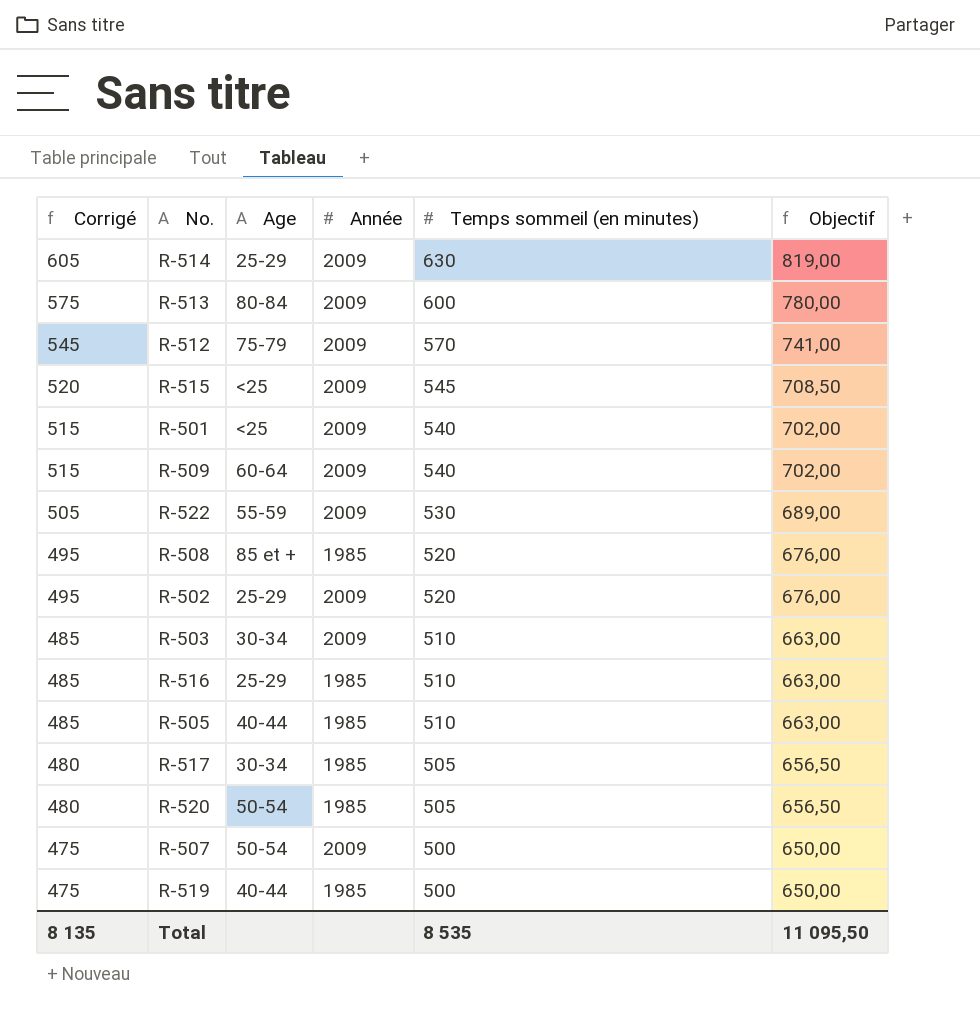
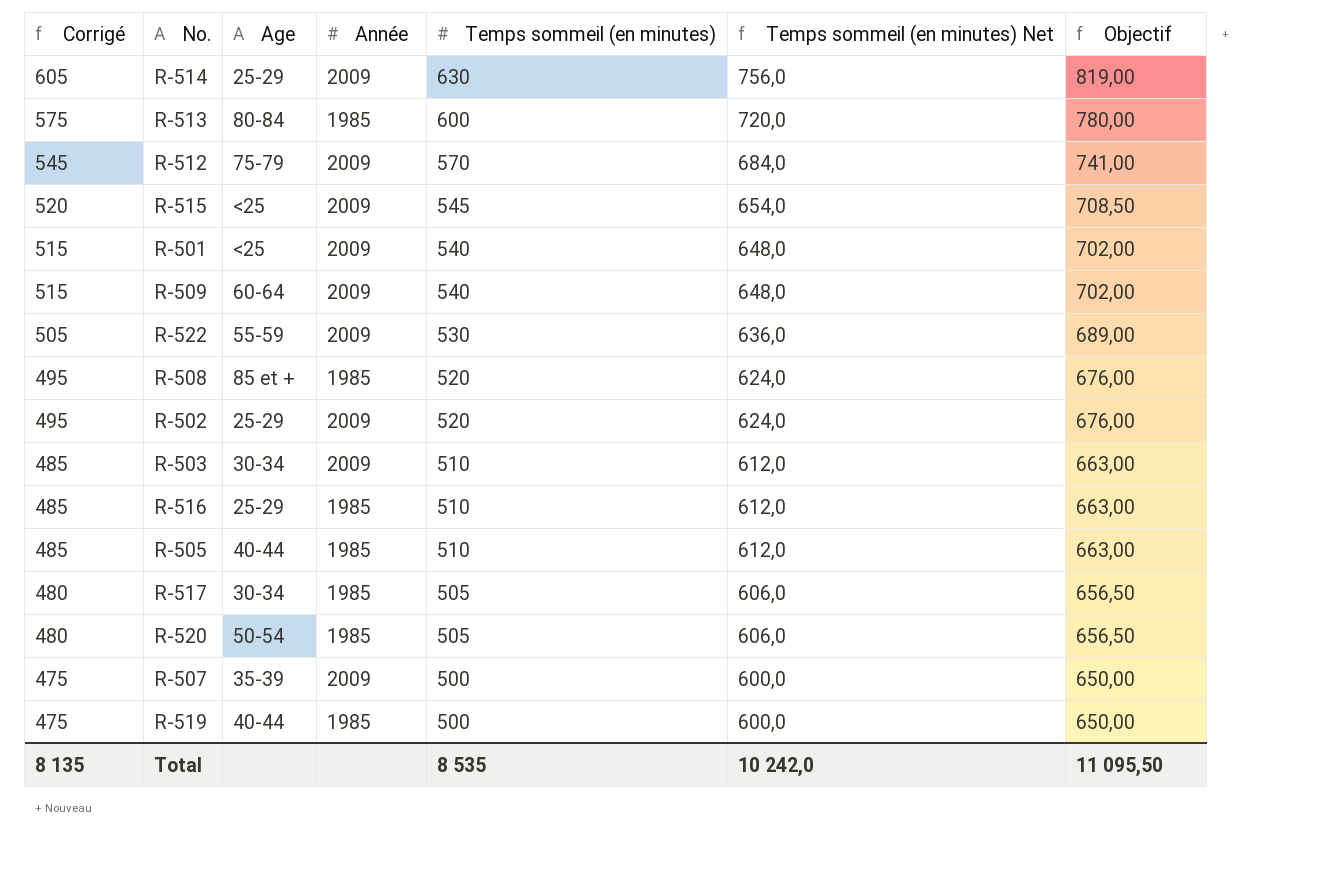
column Temps sommeil (en minutes) Net | formula: none -> [Temps sommeil (en minutes)] * 1,2
R-513 | Année: 2009 -> 1985
R-507 | Age: 50-54 -> 35-39

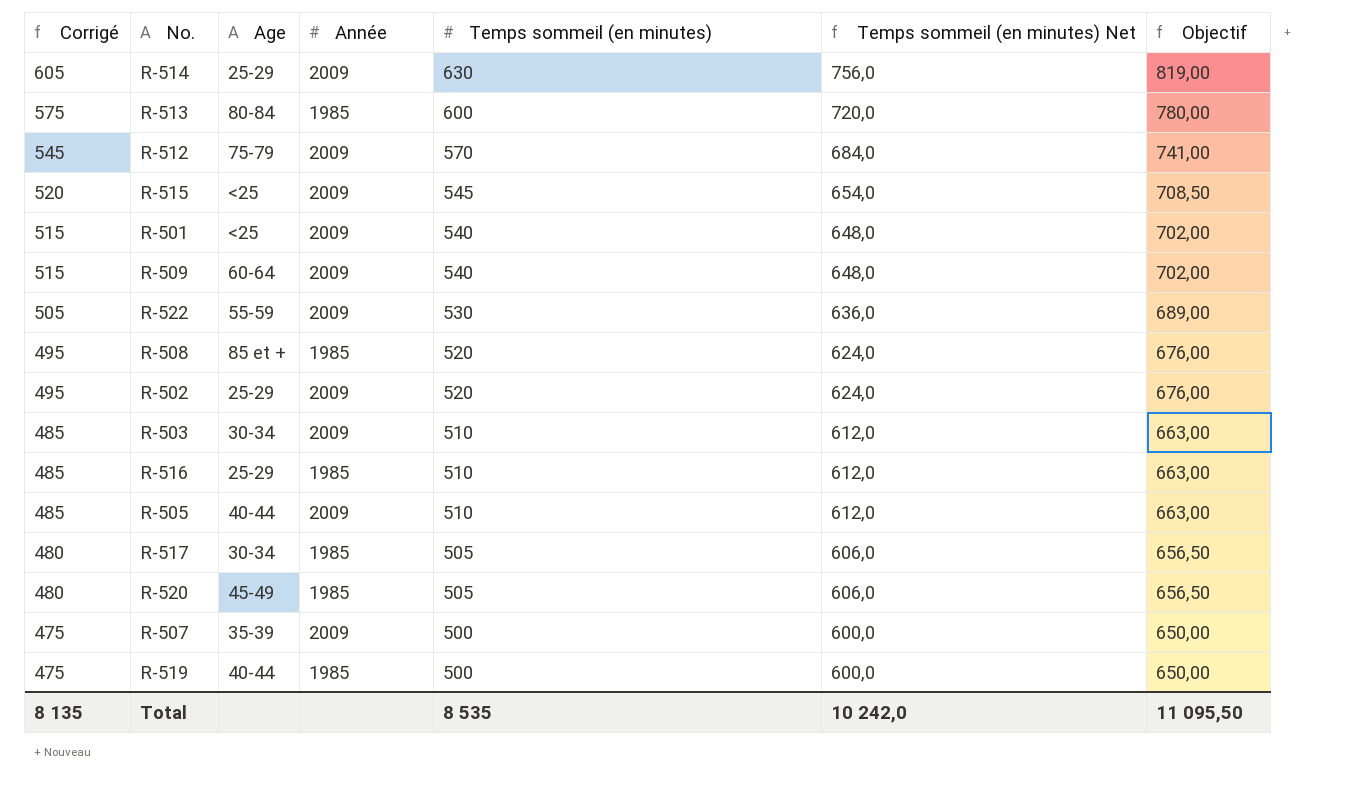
R-505 | Année: 1985 -> 2009
R-520 | Age: 50-54 -> 45-49

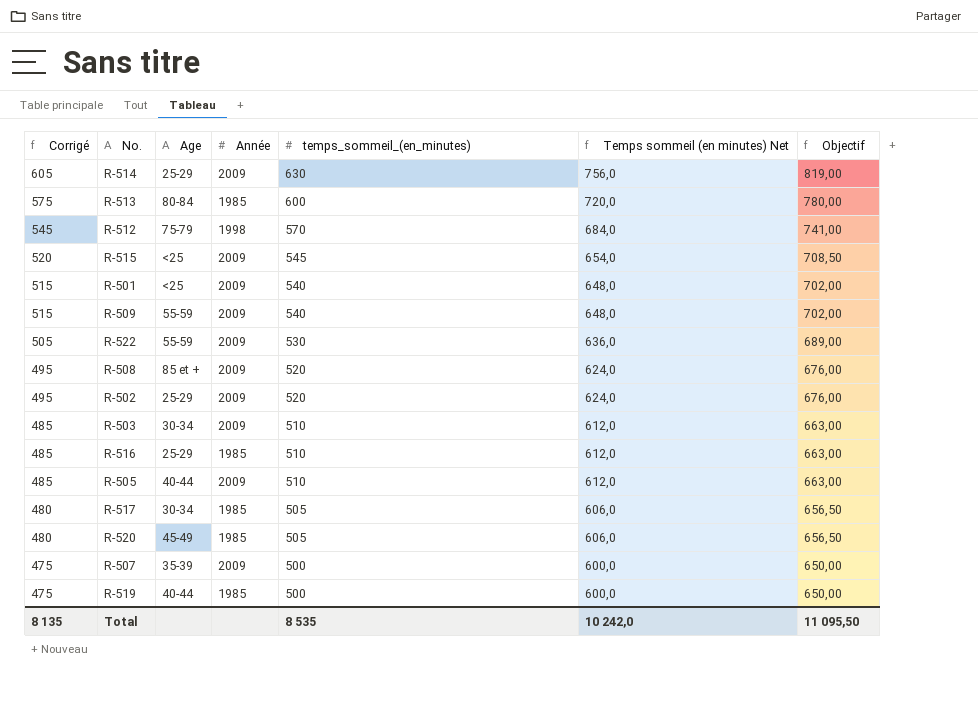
column name: Temps sommeil (en minutes) -> temps_sommeil_(en_minutes)
R-512 | Année: 2009 -> 1998
R-509 | Age: 60-64 -> 55-59
R-508 | Année: 1985 -> 2009

